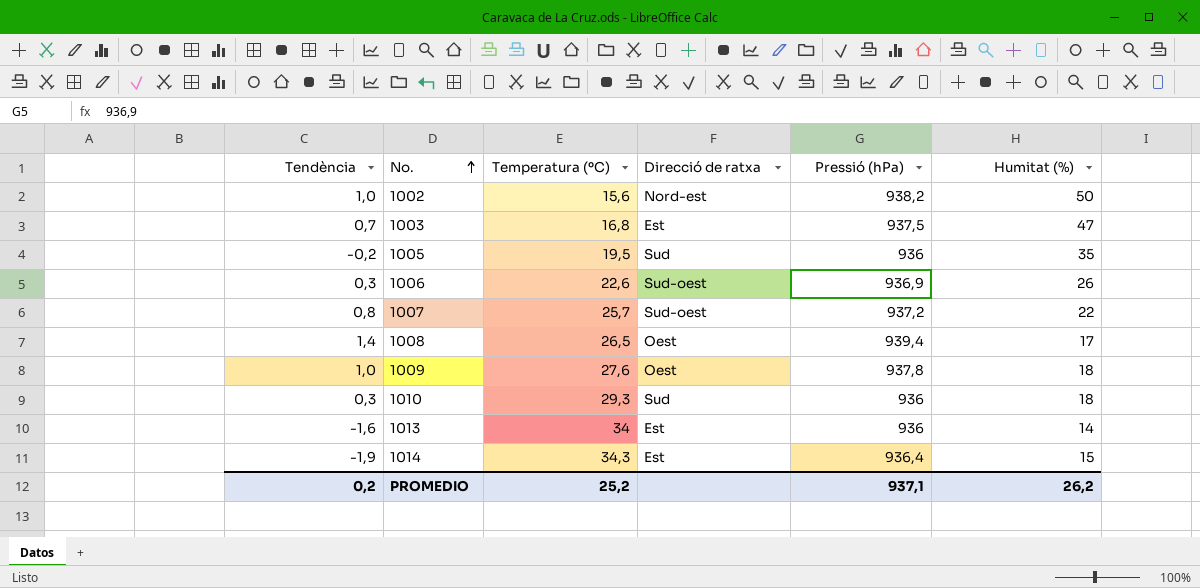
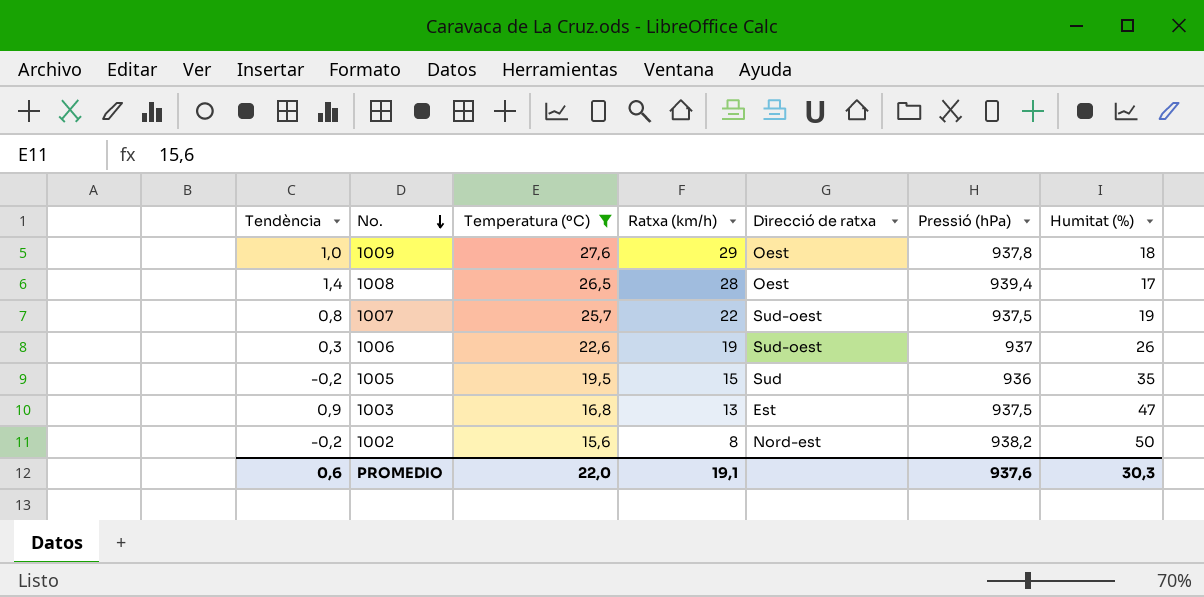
filter: none -> Temperatura (ºC) <= 27,6
row order: No. ascending -> No. descending
column Ratxa (km/h) | position: none -> 4
1007 | Pressió (hPa): 937,2 -> 937,5
1007 | Humitat (%): 22 -> 19
1006 | Pressió (hPa): 936,9 -> 937
1003 | Tendència: 0,7 -> 0,9
1002 | Tendència: 1,0 -> -0,2
PROMEDIO | Tendència: 0,2 -> 0,6
PROMEDIO | Temperatura (ºC): 25,2 -> 22,0
PROMEDIO | Pressió (hPa): 937,1 -> 937,6
PROMEDIO | Humitat (%): 26,2 -> 30,3

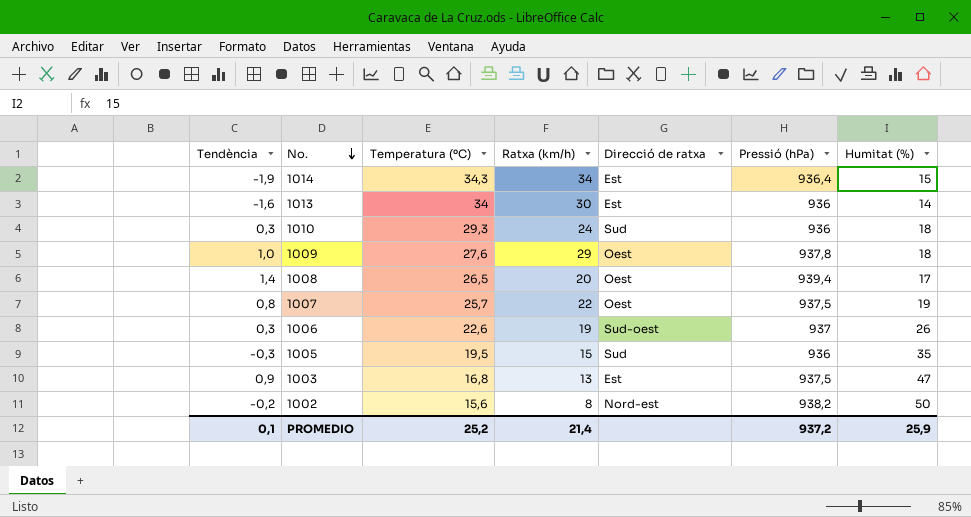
filter: Temperatura (ºC) <= 27,6 -> none
1008 | Ratxa (km/h): 28 -> 20
1007 | Direcció de ratxa: Sud-oest -> Oest
1005 | Tendència: -0,2 -> -0,3
PROMEDIO | Tendència: 0,6 -> 0,1
PROMEDIO | Temperatura (ºC): 22,0 -> 25,2
PROMEDIO | Ratxa (km/h): 19,1 -> 21,4
PROMEDIO | Pressió (hPa): 937,6 -> 937,2
PROMEDIO | Humitat (%): 30,3 -> 25,9

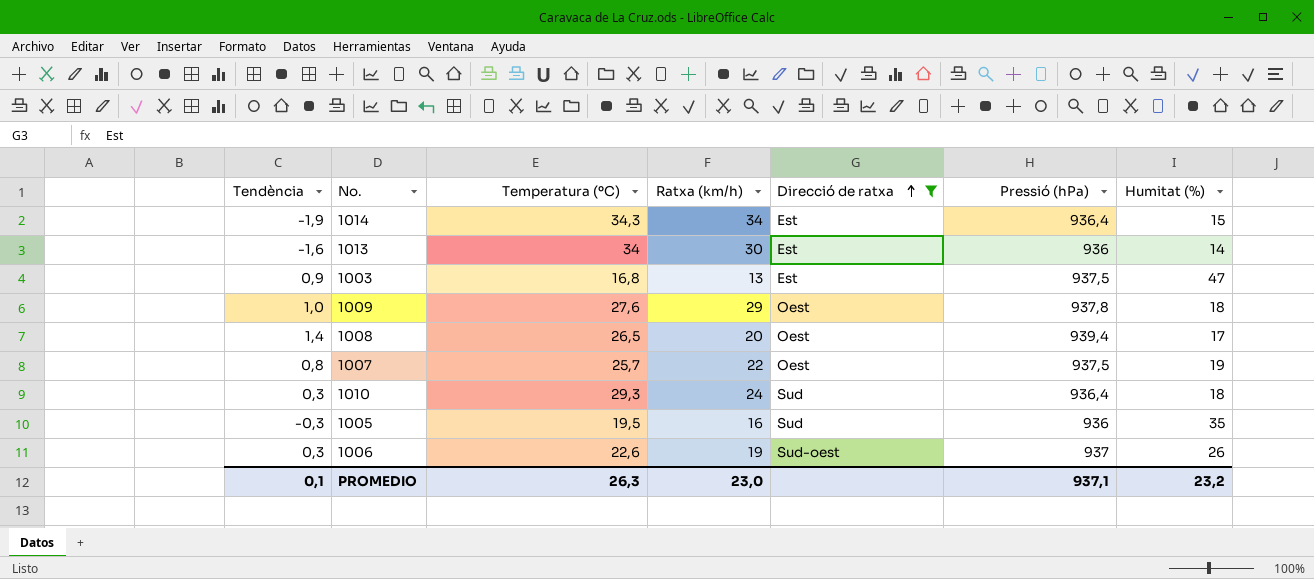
filter: none -> Direcció de ratxa != Nord-est
row order: No. descending -> Direcció de ratxa ascending
1010 | Pressió (hPa): 936 -> 936,4
1005 | Ratxa (km/h): 15 -> 16
PROMEDIO | Temperatura (ºC): 25,2 -> 26,3
PROMEDIO | Ratxa (km/h): 21,4 -> 23,0
PROMEDIO | Pressió (hPa): 937,2 -> 937,1
PROMEDIO | Humitat (%): 25,9 -> 23,2

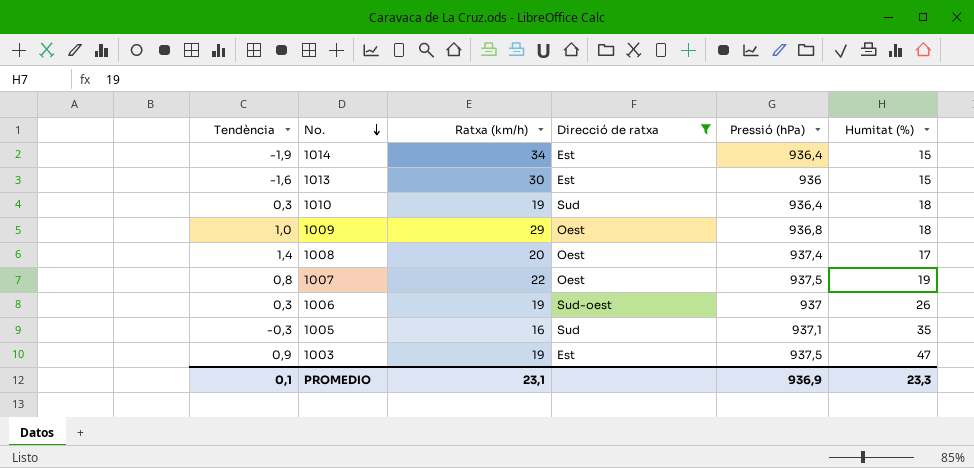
row order: Direcció de ratxa ascending -> No. descending
column Temperatura (ºC) | position: 3 -> none
1013 | Humitat (%): 14 -> 15
1010 | Ratxa (km/h): 24 -> 19
1009 | Pressió (hPa): 937,8 -> 936,8
1008 | Pressió (hPa): 939,4 -> 937,4
1005 | Pressió (hPa): 936 -> 937,1
1003 | Ratxa (km/h): 13 -> 19
PROMEDIO | Ratxa (km/h): 23,0 -> 23,1
PROMEDIO | Pressió (hPa): 937,1 -> 936,9
PROMEDIO | Humitat (%): 23,2 -> 23,3

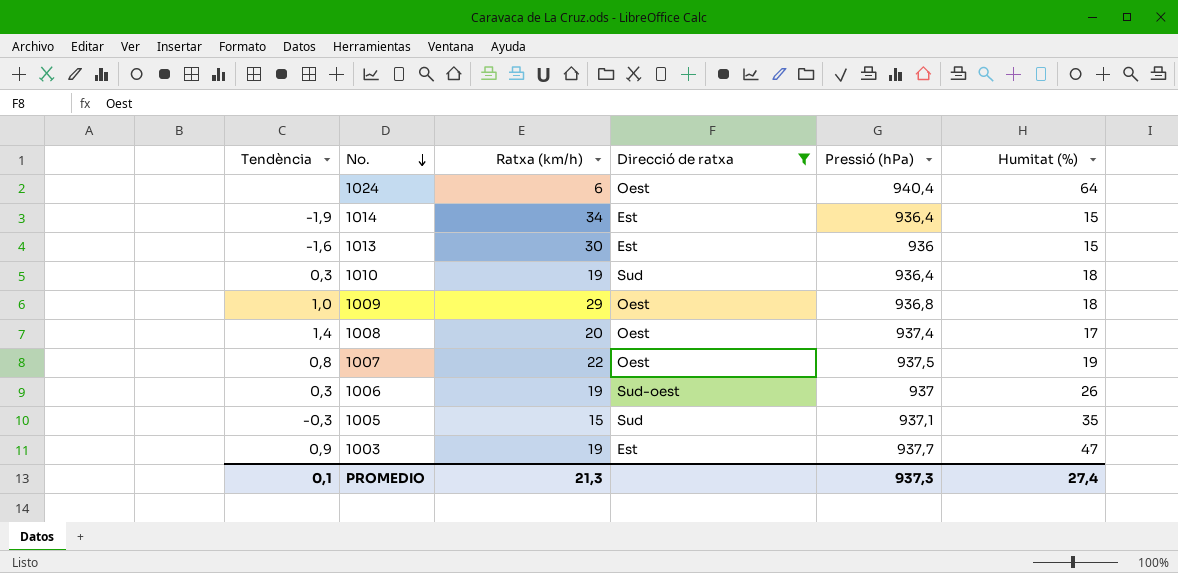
row 1024: none -> none | 6 | Oest | 940,4 | 64
1005 | Ratxa (km/h): 16 -> 15
1003 | Pressió (hPa): 937,5 -> 937,7
PROMEDIO | Ratxa (km/h): 23,1 -> 21,3
PROMEDIO | Pressió (hPa): 936,9 -> 937,3
PROMEDIO | Humitat (%): 23,3 -> 27,4

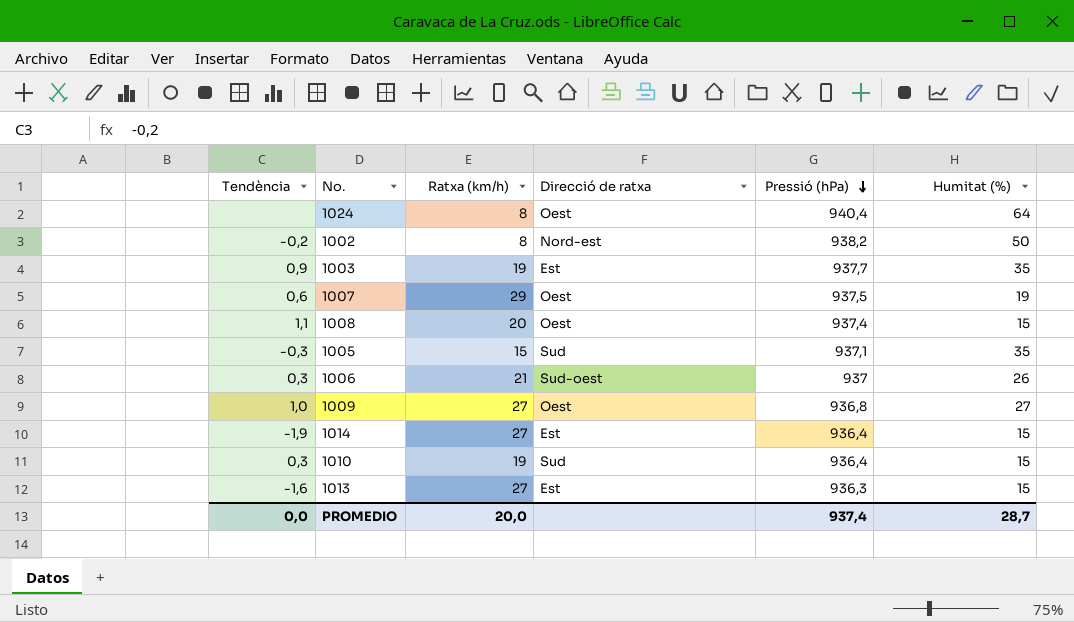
filter: Direcció de ratxa != Nord-est -> none
row order: No. descending -> Pressió (hPa) descending
1024 | Ratxa (km/h): 6 -> 8
1003 | Humitat (%): 47 -> 35
1007 | Tendència: 0,8 -> 0,6
1007 | Ratxa (km/h): 22 -> 29
1008 | Tendència: 1,4 -> 1,1
1008 | Humitat (%): 17 -> 15
1006 | Ratxa (km/h): 19 -> 21
1009 | Ratxa (km/h): 29 -> 27
1009 | Humitat (%): 18 -> 27
1014 | Ratxa (km/h): 34 -> 27
1010 | Humitat (%): 18 -> 15
1013 | Ratxa (km/h): 30 -> 27
1013 | Pressió (hPa): 936 -> 936,3
PROMEDIO | Tendència: 0,1 -> 0,0
PROMEDIO | Ratxa (km/h): 21,3 -> 20,0
PROMEDIO | Pressió (hPa): 937,3 -> 937,4
PROMEDIO | Humitat (%): 27,4 -> 28,7

